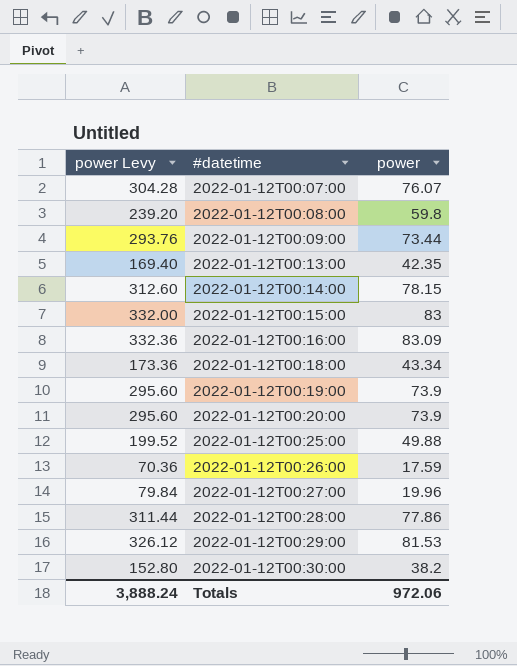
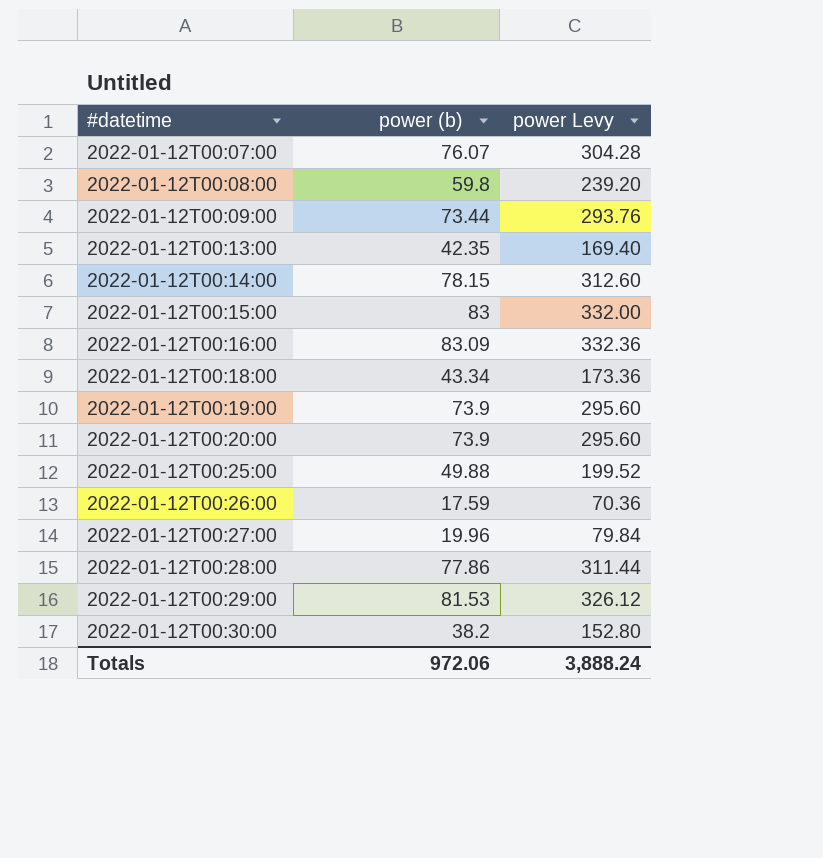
column name: power -> power (b)
column power Levy | position: 1 -> 3

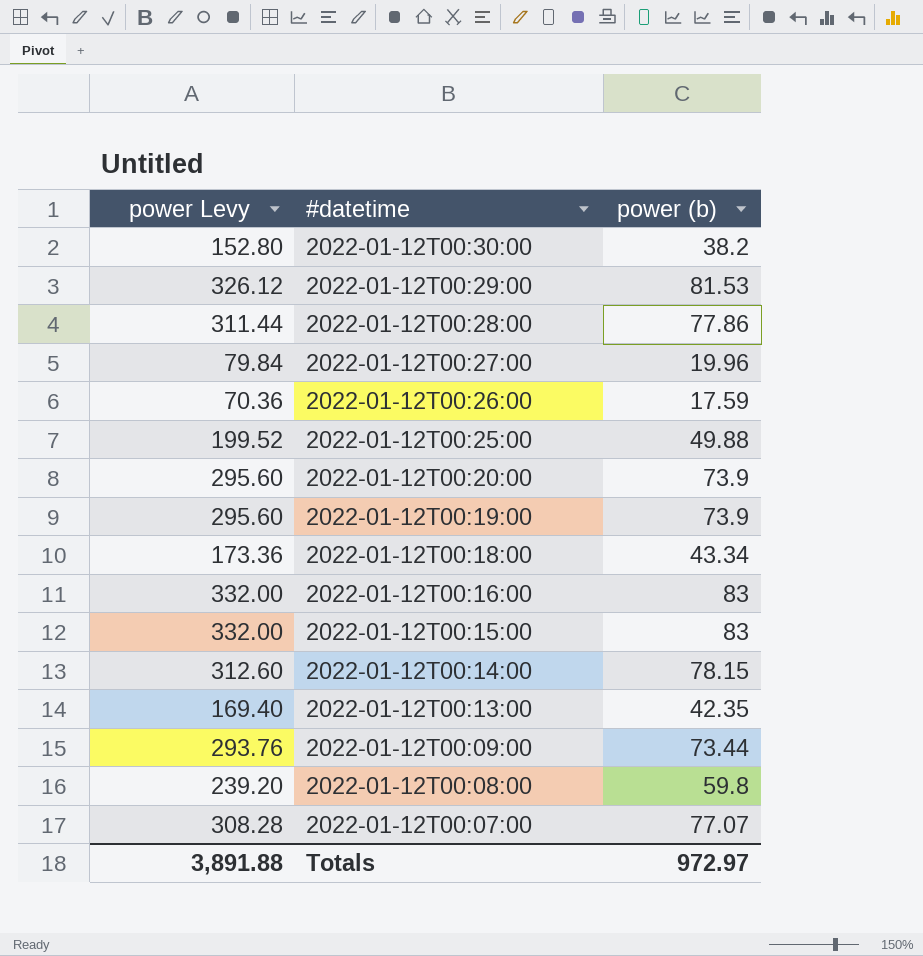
row order: #datetime ascending -> #datetime descending
column power Levy | position: 3 -> 1
2022-01-12T00:16:00 | power Levy: 332.36 -> 332.00
2022-01-12T00:16:00 | power (b): 83.09 -> 83
2022-01-12T00:07:00 | power Levy: 304.28 -> 308.28
2022-01-12T00:07:00 | power (b): 76.07 -> 77.07
Totals | power Levy: 3,888.24 -> 3,891.88
Totals | power (b): 972.06 -> 972.97

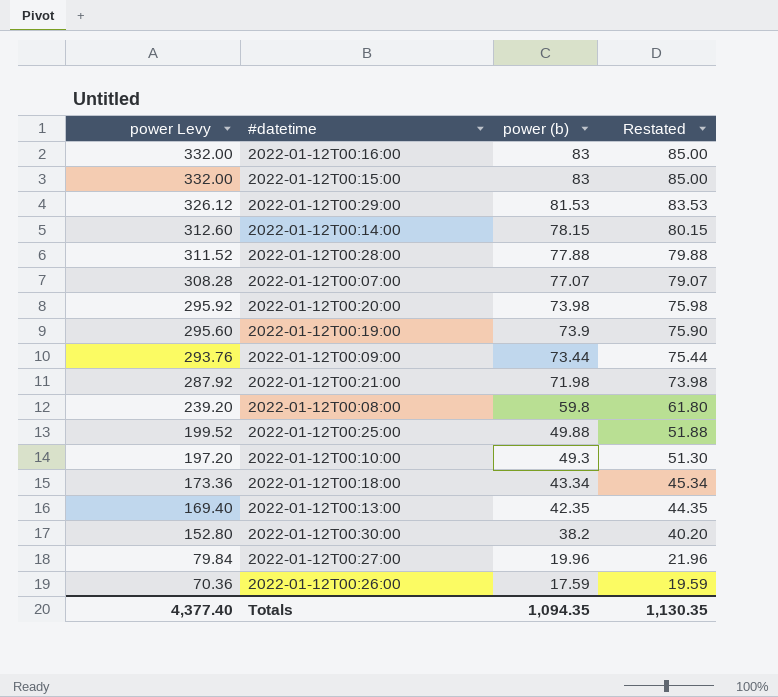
row order: #datetime descending -> power Levy descending
column Restated | formula: none -> [power (b)] + 2
2022-01-12T00:28:00 | power Levy: 311.44 -> 311.52
2022-01-12T00:28:00 | power (b): 77.86 -> 77.88
2022-01-12T00:20:00 | power Levy: 295.60 -> 295.92
2022-01-12T00:20:00 | power (b): 73.9 -> 73.98
row 2022-01-12T00:21:00: none -> 287.92 | 71.98 | 73.98
row 2022-01-12T00:10:00: none -> 197.20 | 49.3 | 51.30
Totals | power Levy: 3,891.88 -> 4,377.40
Totals | power (b): 972.97 -> 1,094.35

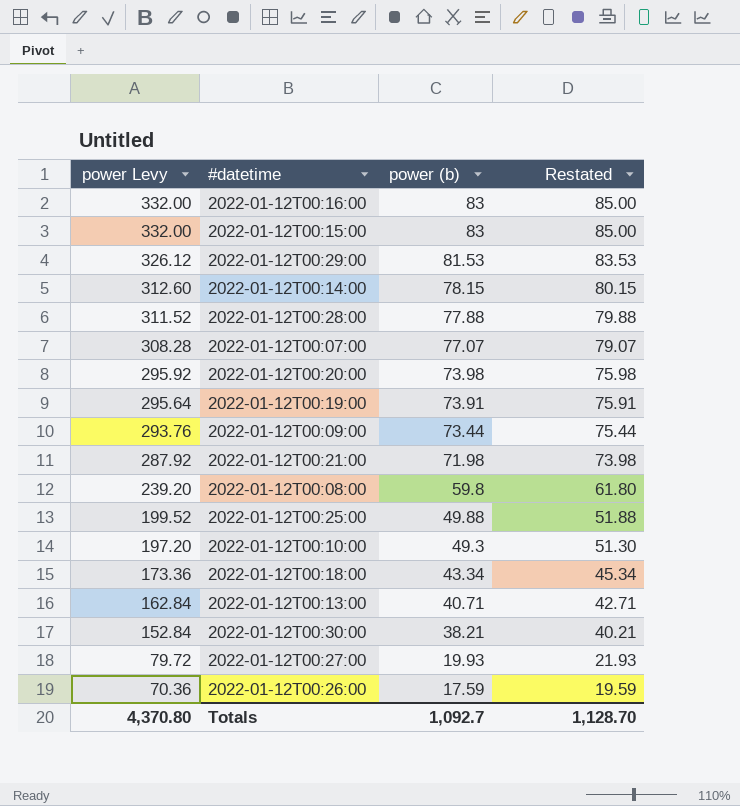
2022-01-12T00:19:00 | power Levy: 295.60 -> 295.64
2022-01-12T00:19:00 | power (b): 73.9 -> 73.91
2022-01-12T00:19:00 | Restated: 75.90 -> 75.91
2022-01-12T00:13:00 | power Levy: 169.40 -> 162.84
2022-01-12T00:13:00 | power (b): 42.35 -> 40.71
2022-01-12T00:13:00 | Restated: 44.35 -> 42.71
2022-01-12T00:30:00 | power Levy: 152.80 -> 152.84
2022-01-12T00:30:00 | power (b): 38.2 -> 38.21
2022-01-12T00:30:00 | Restated: 40.20 -> 40.21
2022-01-12T00:27:00 | power Levy: 79.84 -> 79.72
2022-01-12T00:27:00 | power (b): 19.96 -> 19.93
2022-01-12T00:27:00 | Restated: 21.96 -> 21.93
Totals | power Levy: 4,377.40 -> 4,370.80
Totals | power (b): 1,094.35 -> 1,092.7
Totals | Restated: 1,130.35 -> 1,128.70

